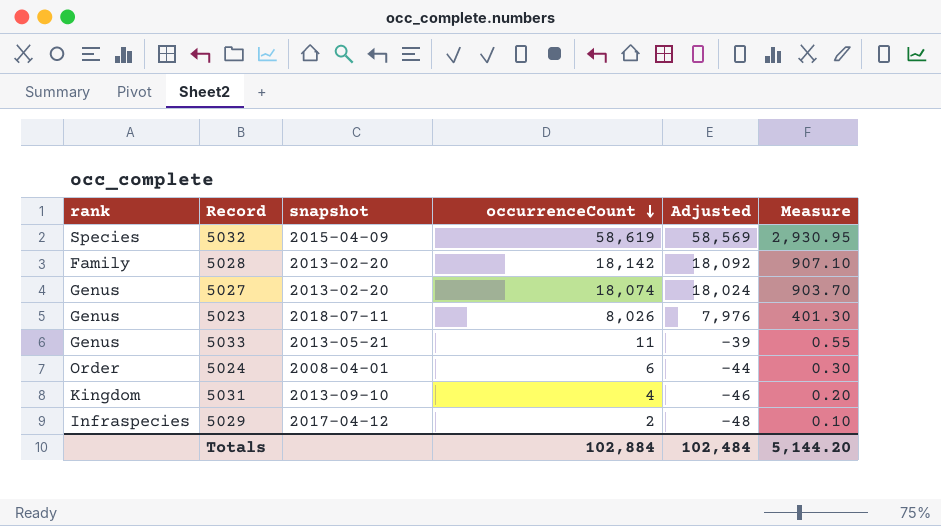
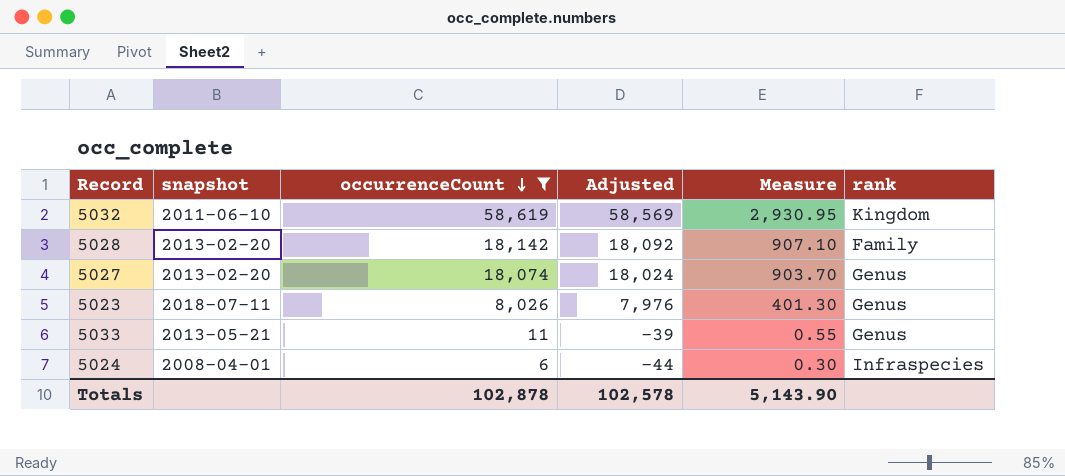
filter: none -> occurrenceCount >= 6
column rank | position: 1 -> 6
5032 | snapshot: 2015-04-09 -> 2011-06-10
5032 | rank: Species -> Kingdom
5024 | rank: Order -> Infraspecies
Totals | occurrenceCount: 102,884 -> 102,878
Totals | Adjusted: 102,484 -> 102,578
Totals | Measure: 5,144.20 -> 5,143.90

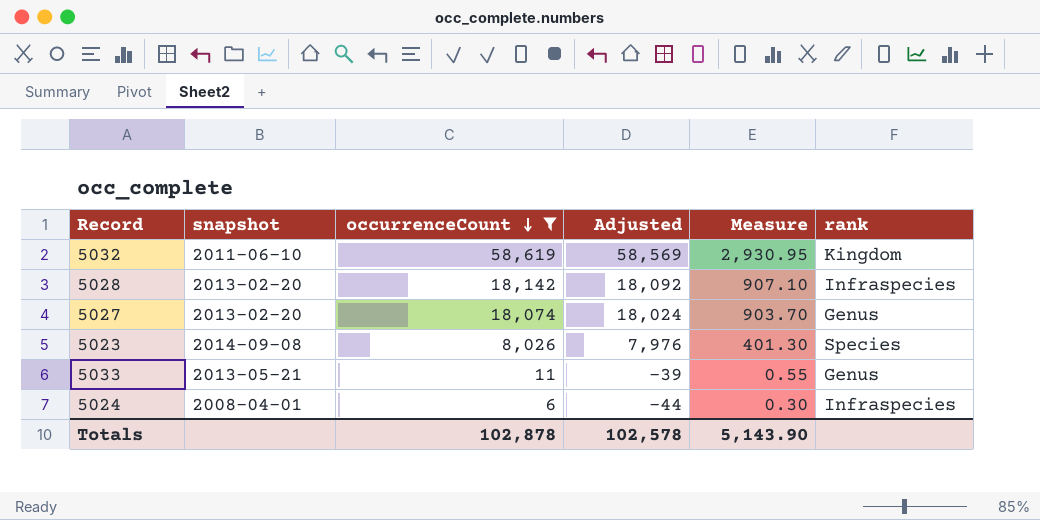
5028 | rank: Family -> Infraspecies
5023 | snapshot: 2018-07-11 -> 2014-09-08
5023 | rank: Genus -> Species

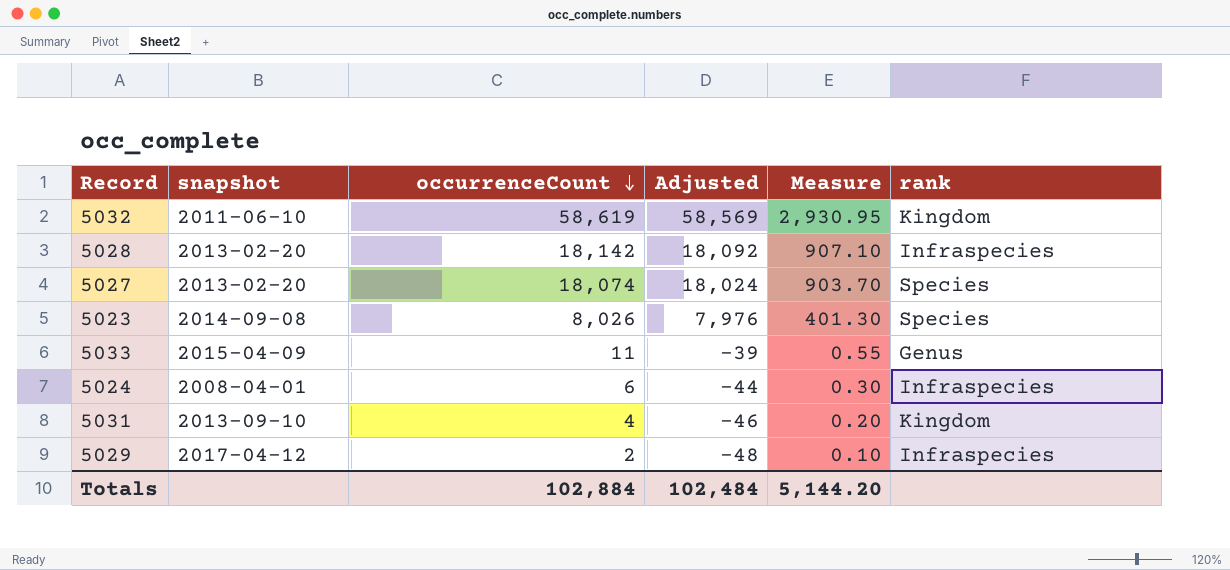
filter: occurrenceCount >= 6 -> none
5027 | rank: Genus -> Species
5033 | snapshot: 2013-05-21 -> 2015-04-09
Totals | occurrenceCount: 102,878 -> 102,884
Totals | Adjusted: 102,578 -> 102,484
Totals | Measure: 5,143.90 -> 5,144.20

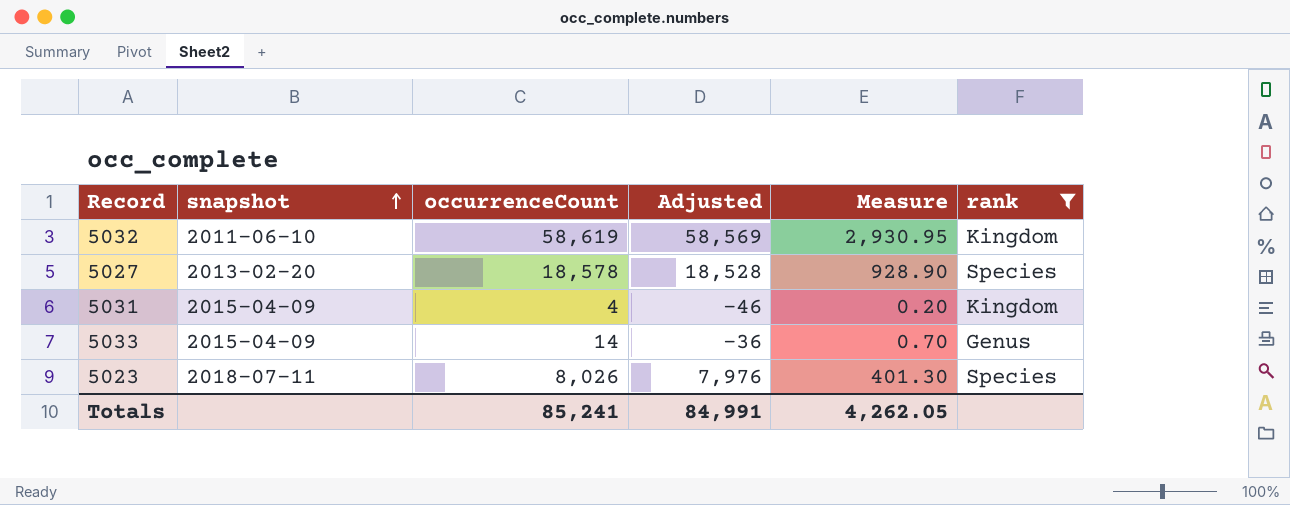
filter: none -> rank != Infraspecies
row order: occurrenceCount descending -> snapshot ascending
5027 | occurrenceCount: 18,074 -> 18,578
5027 | Adjusted: 18,024 -> 18,528
5027 | Measure: 903.70 -> 928.90
5031 | snapshot: 2013-09-10 -> 2015-04-09
5033 | occurrenceCount: 11 -> 14
5033 | Adjusted: -39 -> -36
5033 | Measure: 0.55 -> 0.70
5023 | snapshot: 2014-09-08 -> 2018-07-11
Totals | occurrenceCount: 102,884 -> 85,241
Totals | Adjusted: 102,484 -> 84,991
Totals | Measure: 5,144.20 -> 4,262.05

